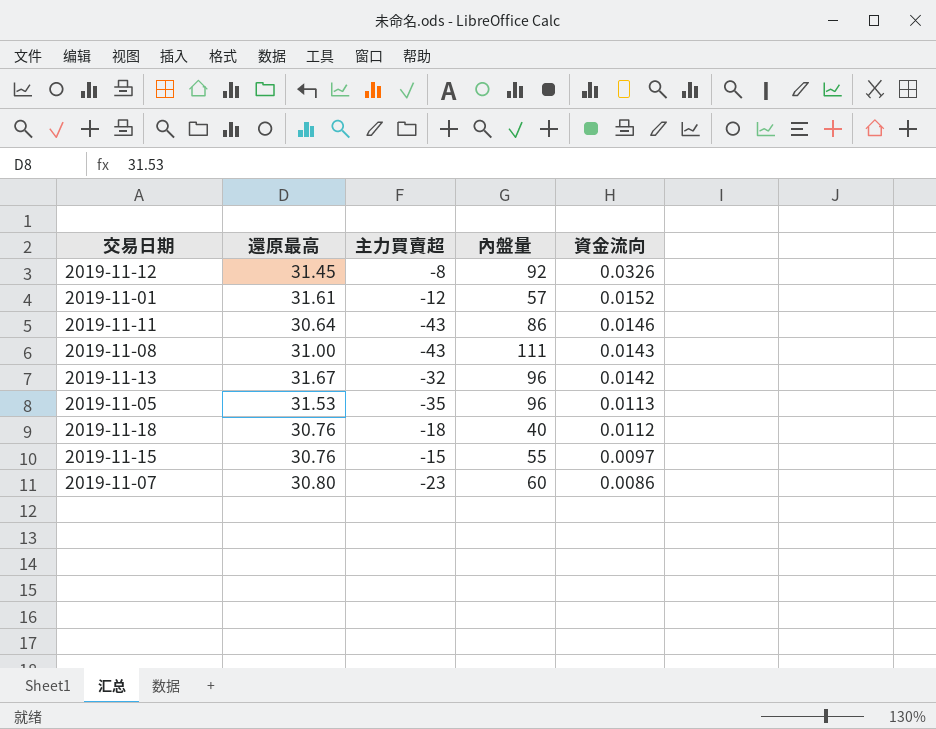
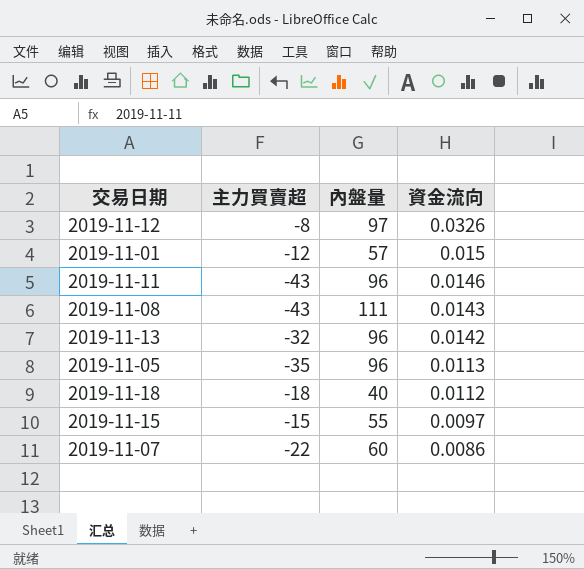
column 還原最高 | position: 2 -> none
2019-11-12 | 內盤量: 92 -> 97
2019-11-01 | 資金流向: 0.0152 -> 0.015
2019-11-11 | 內盤量: 86 -> 96
2019-11-07 | 主力買賣超: -23 -> -22

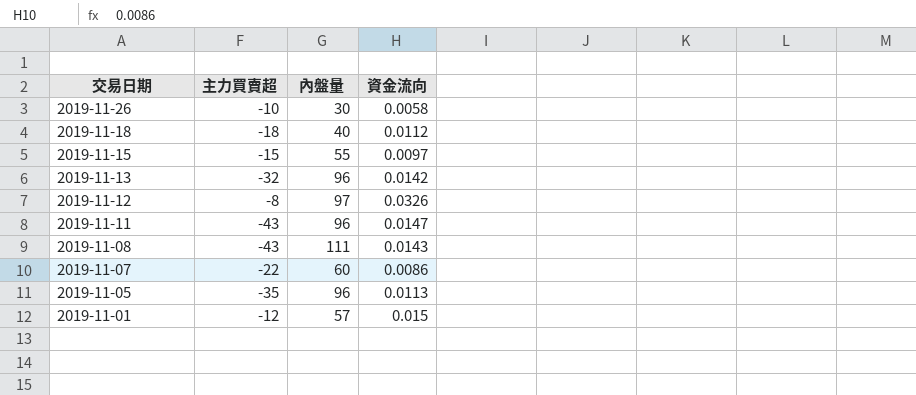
row order: 資金流向 descending -> 交易日期 descending
row 2019-11-26: none -> -10 | 30 | 0.0058
2019-11-11 | 資金流向: 0.0146 -> 0.0147

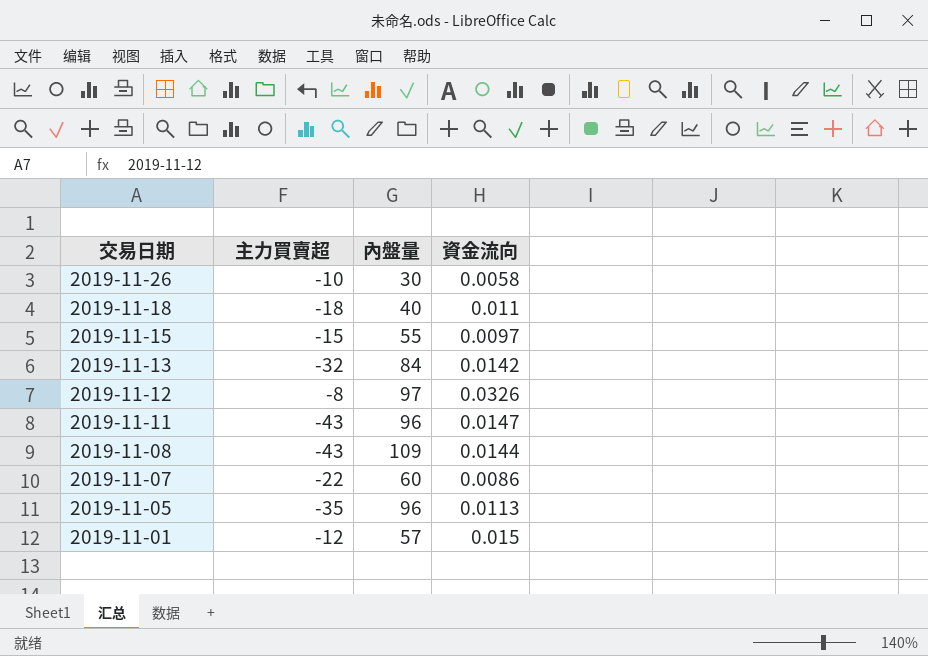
2019-11-18 | 資金流向: 0.0112 -> 0.011
2019-11-13 | 內盤量: 96 -> 84
2019-11-08 | 內盤量: 111 -> 109
2019-11-08 | 資金流向: 0.0143 -> 0.0144

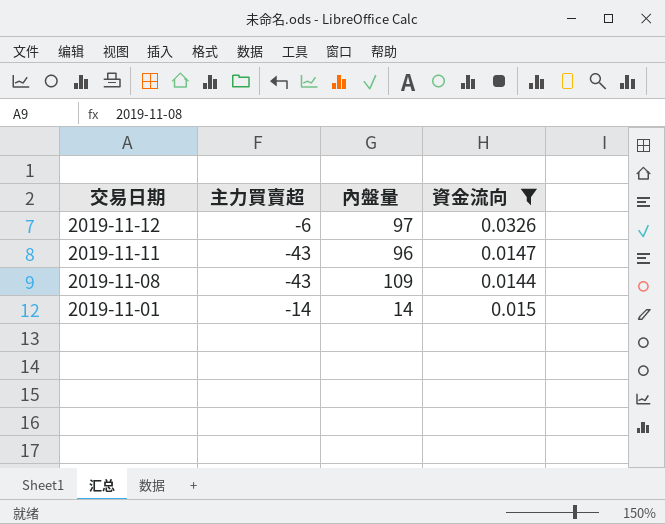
filter: none -> 資金流向 >= 0.0144
2019-11-12 | 主力買賣超: -8 -> -6
2019-11-01 | 主力買賣超: -12 -> -14
2019-11-01 | 內盤量: 57 -> 14

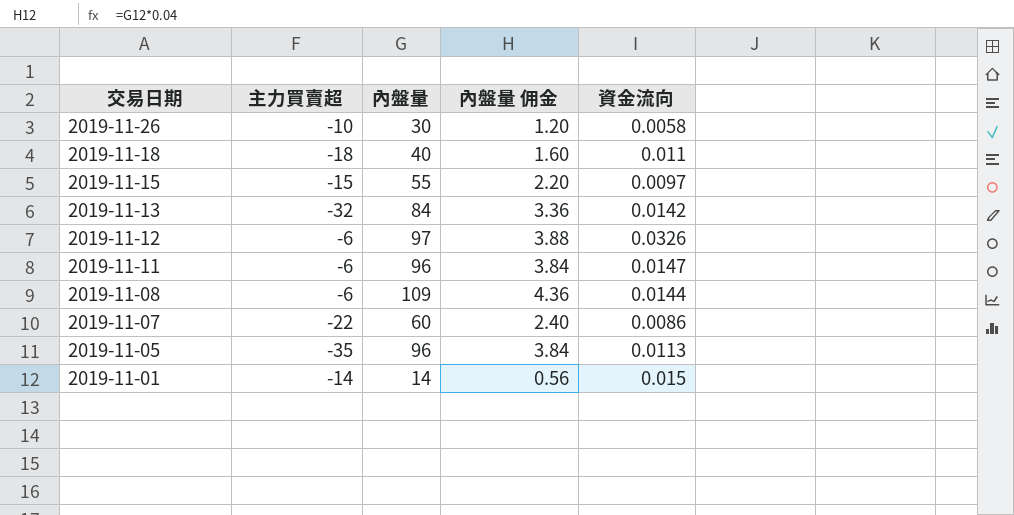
filter: 資金流向 >= 0.0144 -> none
column 內盤量 佣金 | formula: none -> [內盤量] * 0.04
2019-11-11 | 主力買賣超: -43 -> -6
2019-11-08 | 主力買賣超: -43 -> -6

